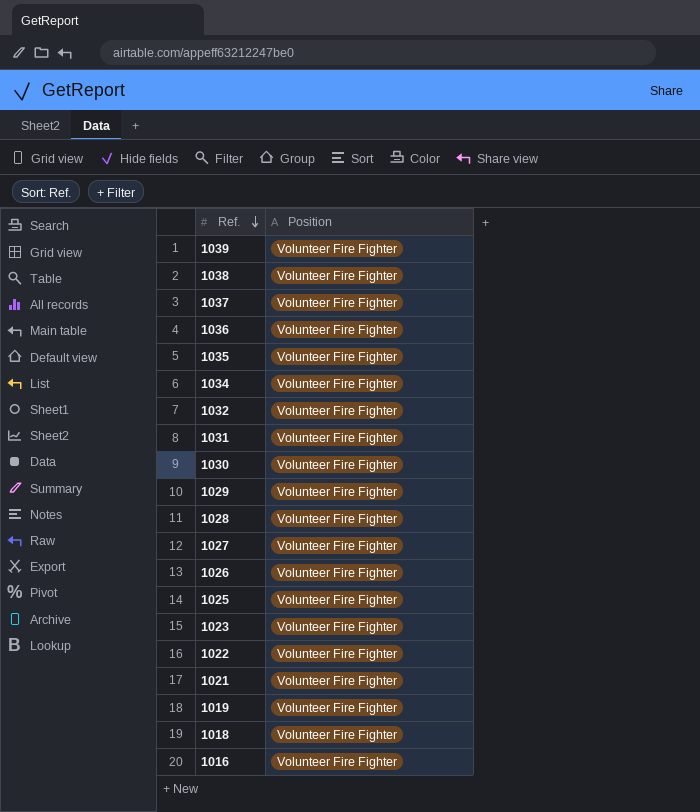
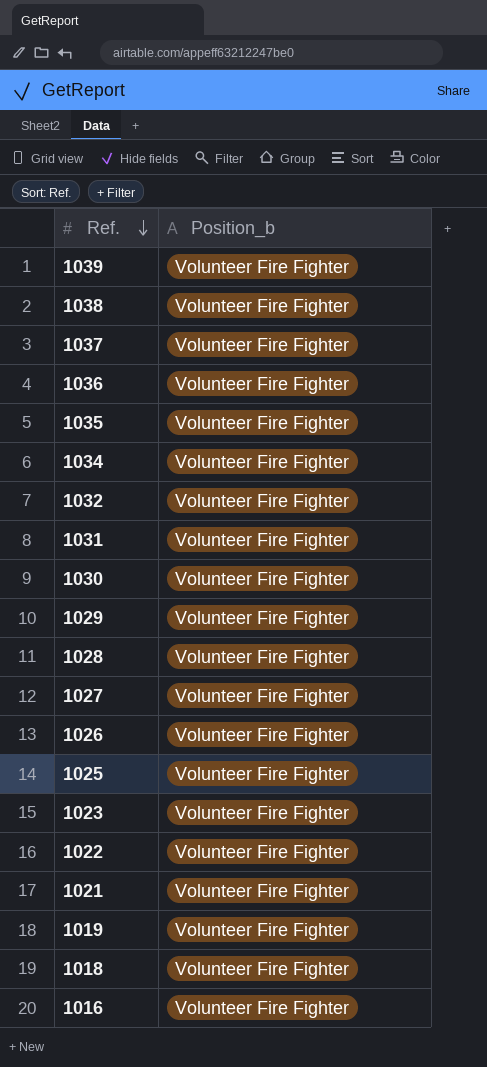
column name: Position -> Position_b

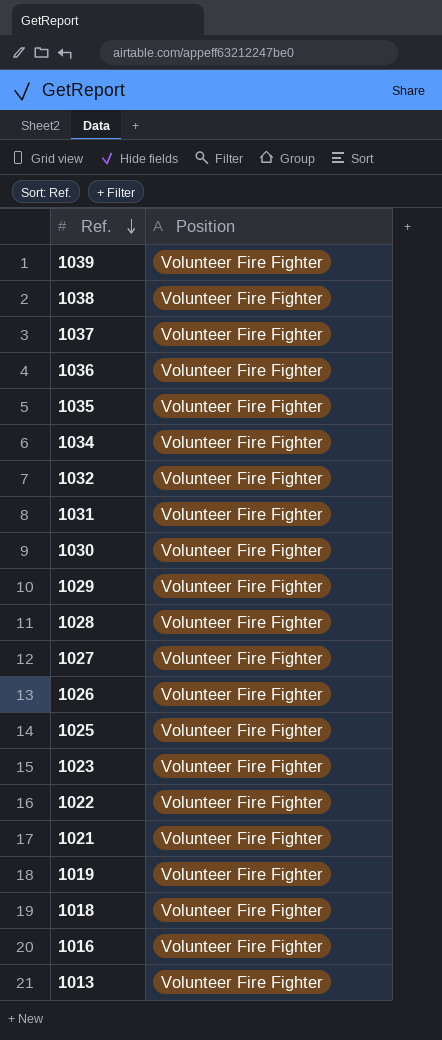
column name: Position_b -> Position
row 1013: none -> Volunteer Fire Fighter

